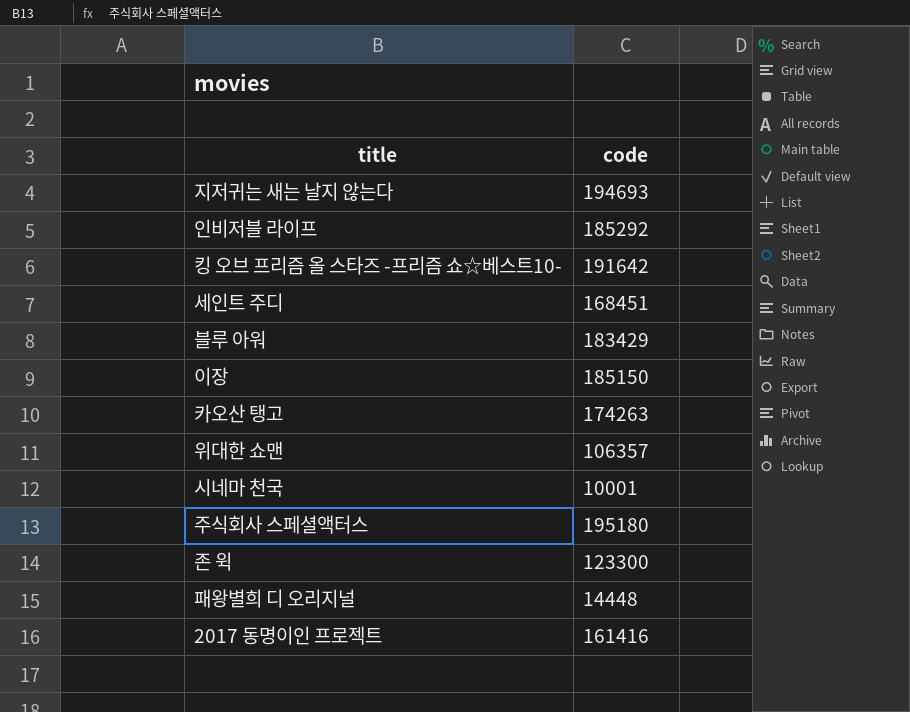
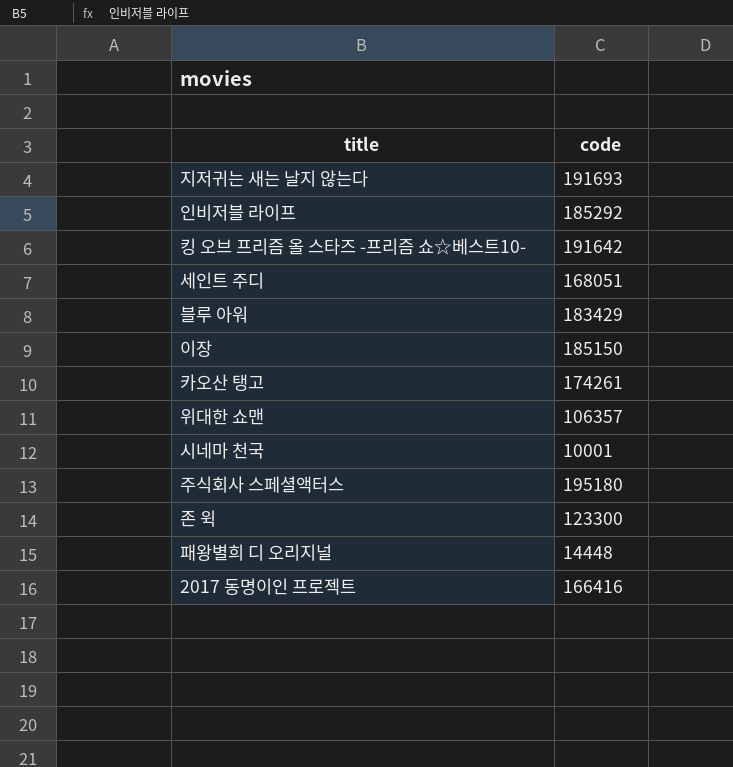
지저귀는 새는 날지 않는다 | code: 194693 -> 191693
세인트 주디 | code: 168451 -> 168051
카오산 탱고 | code: 174263 -> 174261
2017 동명이인 프로젝트 | code: 161416 -> 166416

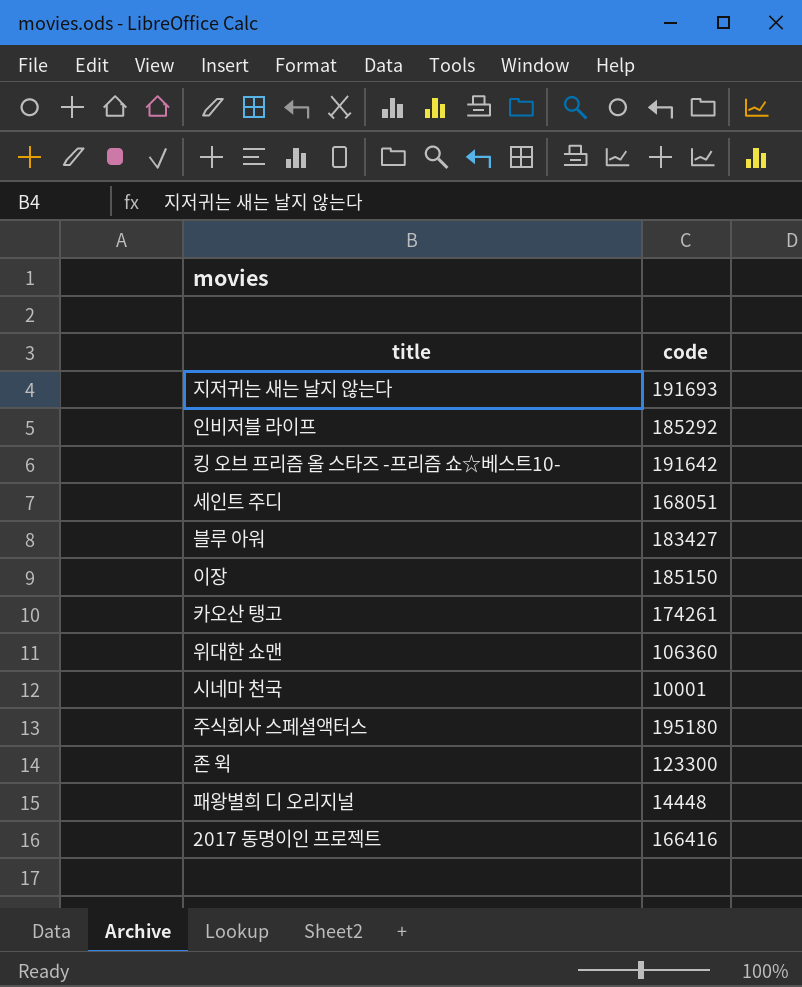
블루 아워 | code: 183429 -> 183427
위대한 쇼맨 | code: 106357 -> 106360

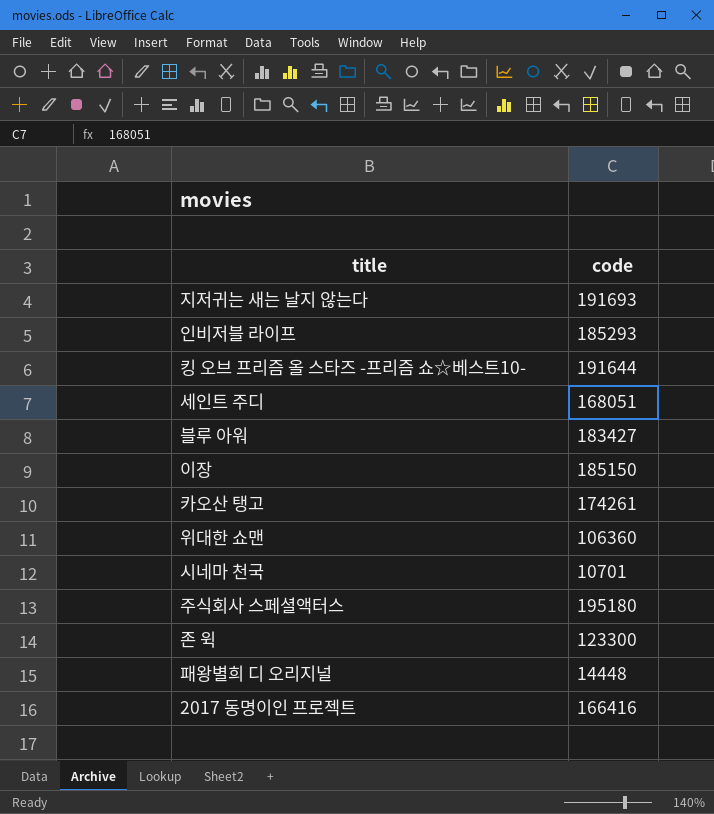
인비저블 라이프 | code: 185292 -> 185293
킹 오브 프리즘 올 스타즈 -프리즘 쇼☆베스트10- | code: 191642 -> 191644
시네마 천국 | code: 10001 -> 10701

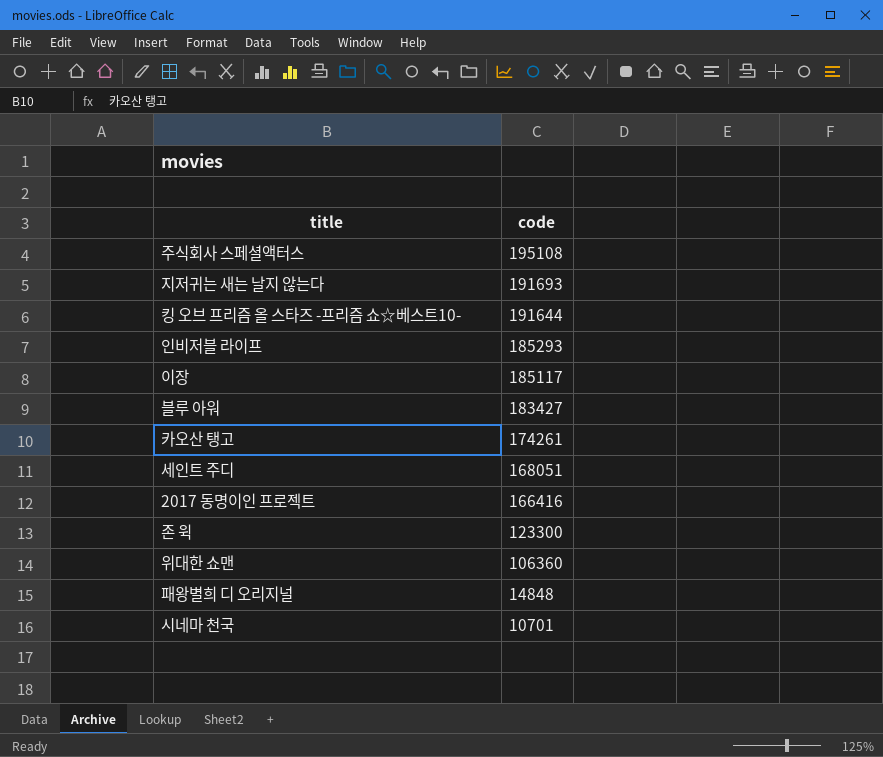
row order: none -> code descending
주식회사 스페셜액터스 | code: 195180 -> 195108
이장 | code: 185150 -> 185117
패왕별희 디 오리지널 | code: 14448 -> 14848

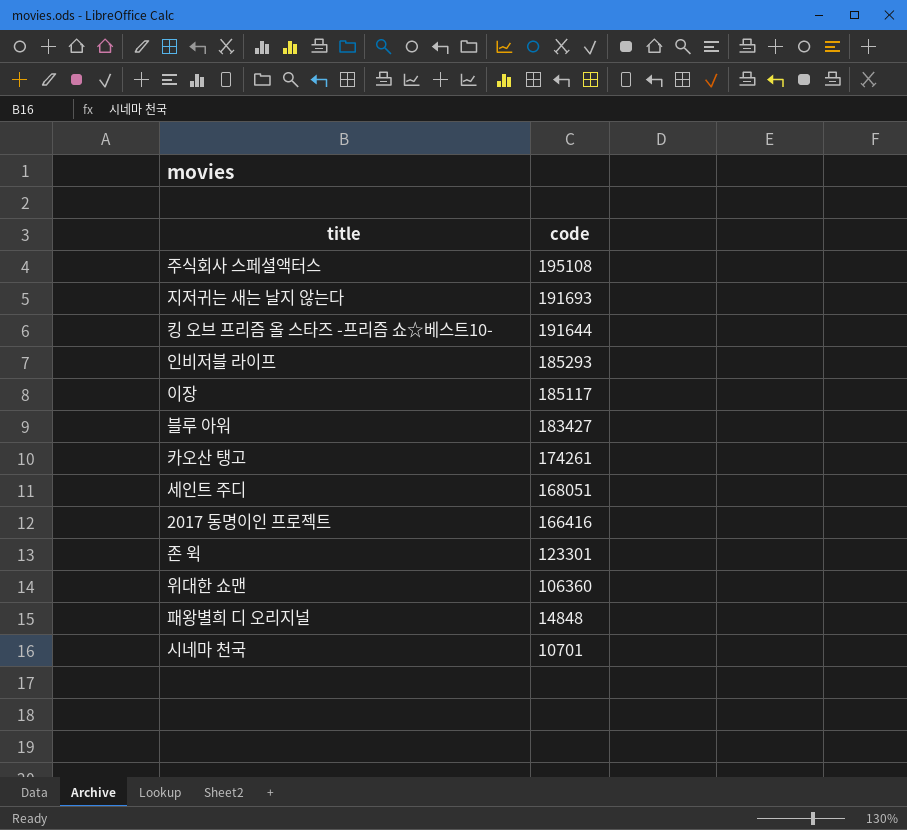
존 윅 | code: 123300 -> 123301

